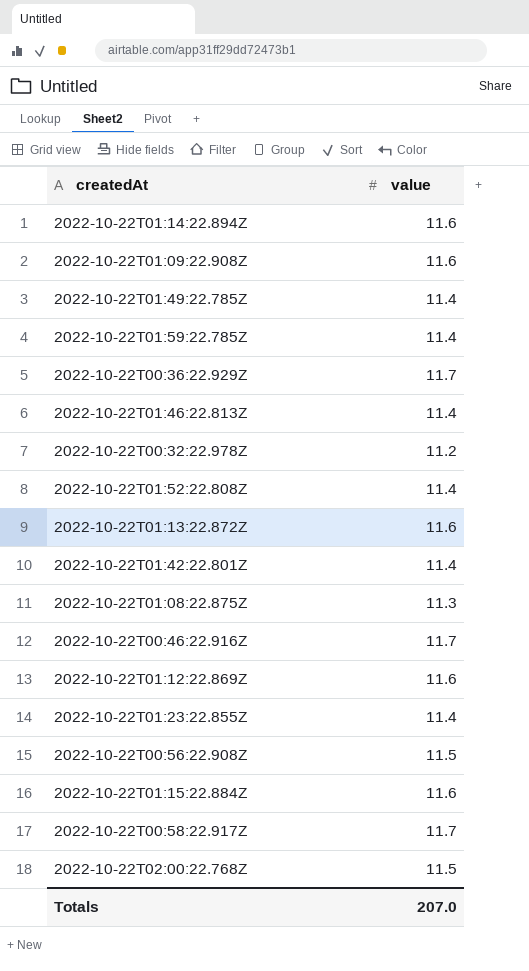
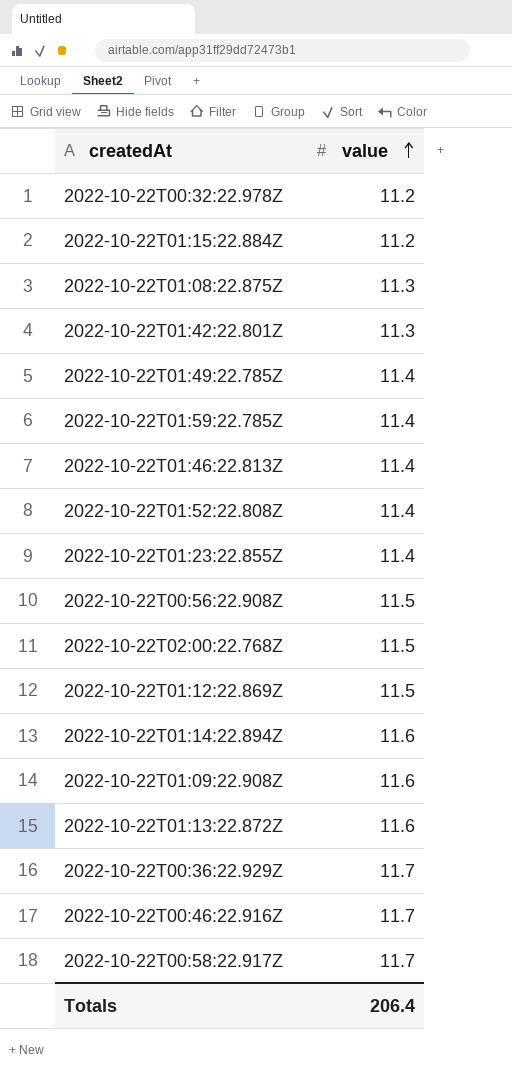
row order: none -> value ascending
2022-10-22T01:15:22.884Z | value: 11.6 -> 11.2
2022-10-22T01:42:22.801Z | value: 11.4 -> 11.3
2022-10-22T01:12:22.869Z | value: 11.6 -> 11.5
Totals | value: 207.0 -> 206.4

